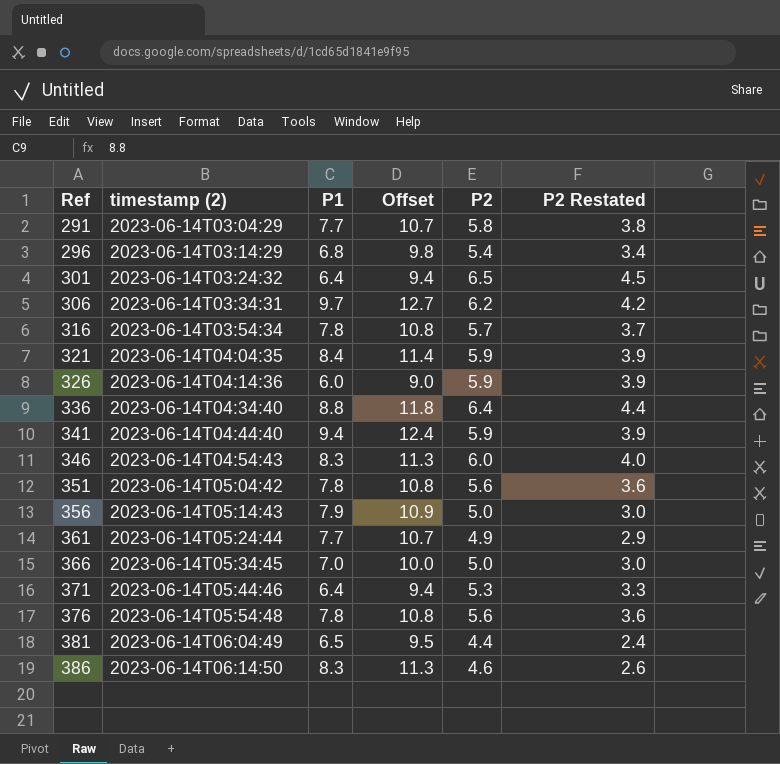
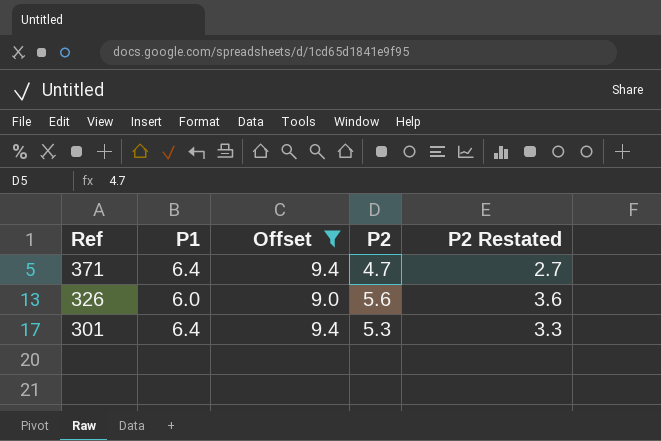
filter: none -> Offset <= 9.4
row order: Ref ascending -> Ref descending
column timestamp (2) | position: 2 -> none
371 | P2: 5.3 -> 4.7
371 | P2 Restated: 3.3 -> 2.7
326 | P2: 5.9 -> 5.6
326 | P2 Restated: 3.9 -> 3.6
301 | P2: 6.5 -> 5.3
301 | P2 Restated: 4.5 -> 3.3

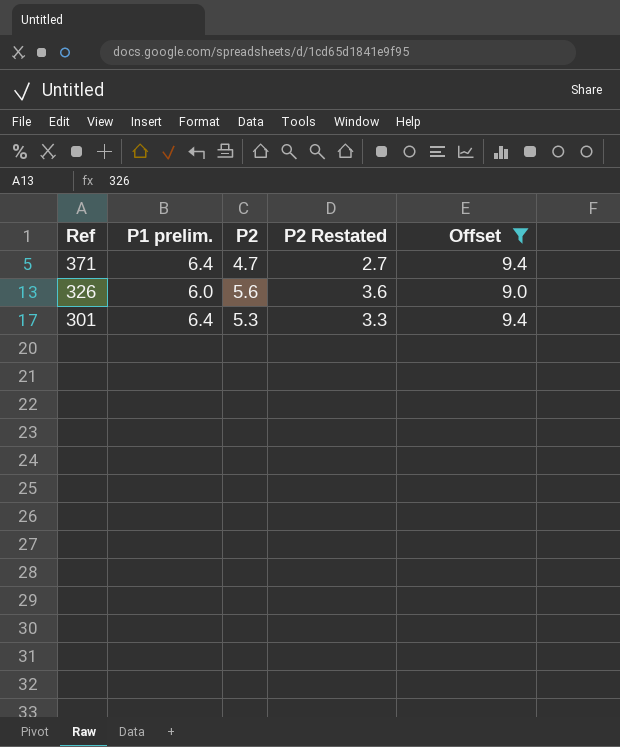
column name: P1 -> P1 prelim.
column Offset | position: 3 -> 5

